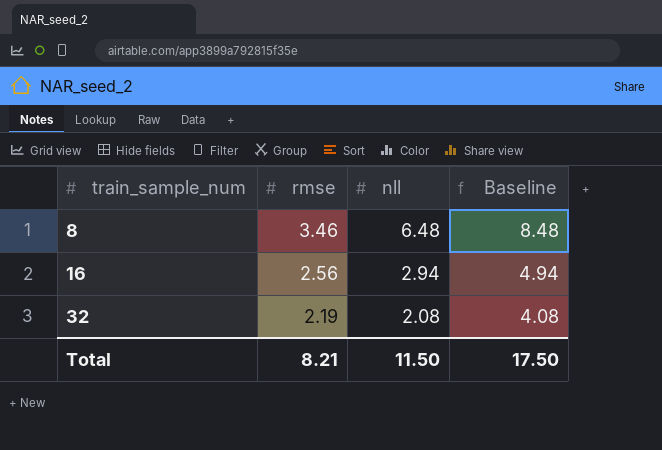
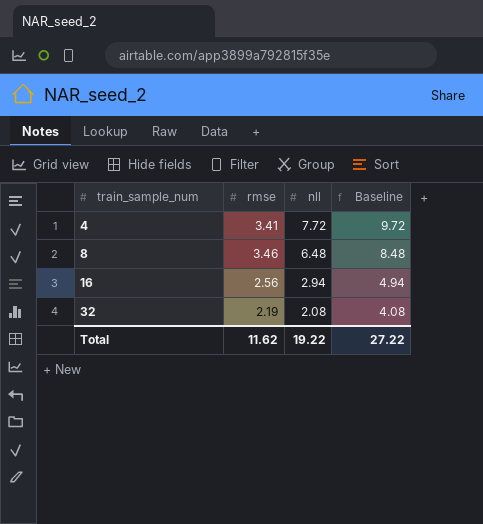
row 4: none -> 3.41 | 7.72 | 9.72
Total | rmse: 8.21 -> 11.62
Total | nll: 11.50 -> 19.22
Total | Baseline: 17.50 -> 27.22

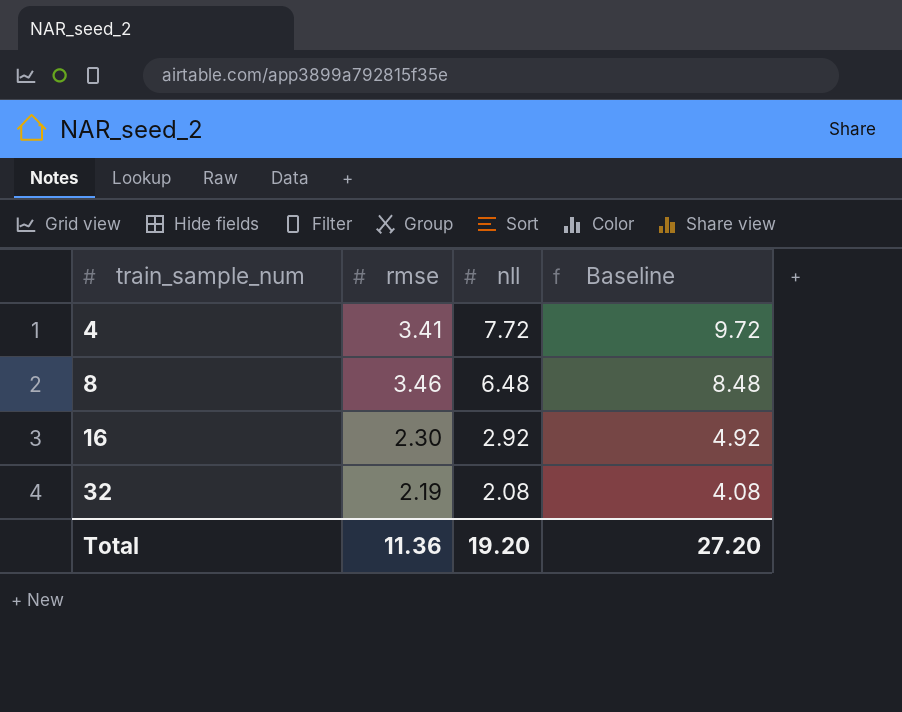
16 | rmse: 2.56 -> 2.30
16 | nll: 2.94 -> 2.92
16 | Baseline: 4.94 -> 4.92
Total | rmse: 11.62 -> 11.36
Total | nll: 19.22 -> 19.20
Total | Baseline: 27.22 -> 27.20

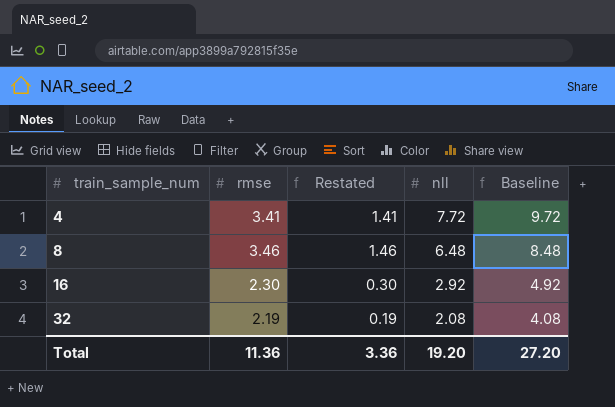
column Restated | formula: none -> [rmse] - 2

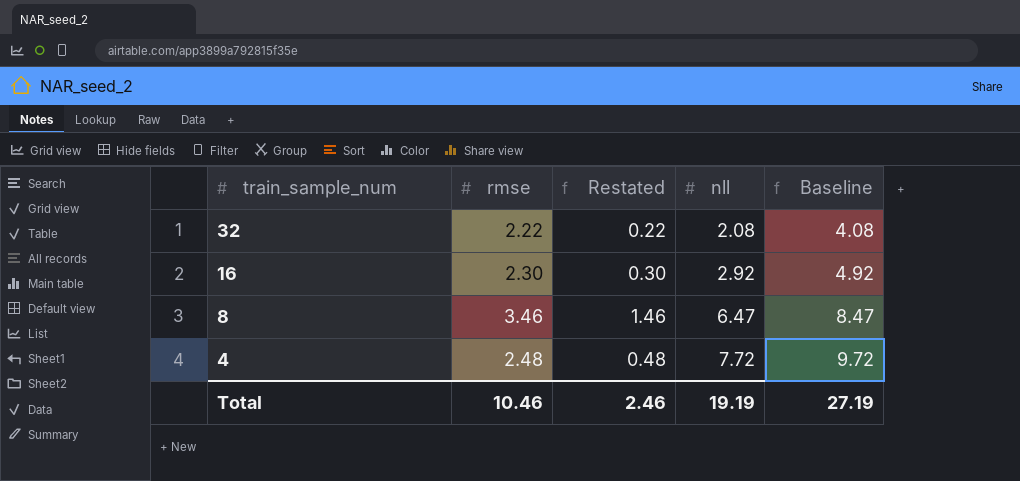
row order: train_sample_num ascending -> train_sample_num descending
32 | rmse: 2.19 -> 2.22
32 | Restated: 0.19 -> 0.22
8 | nll: 6.48 -> 6.47
8 | Baseline: 8.48 -> 8.47
4 | rmse: 3.41 -> 2.48
4 | Restated: 1.41 -> 0.48
Total | rmse: 11.36 -> 10.46
Total | Restated: 3.36 -> 2.46
Total | nll: 19.20 -> 19.19
Total | Baseline: 27.20 -> 27.19

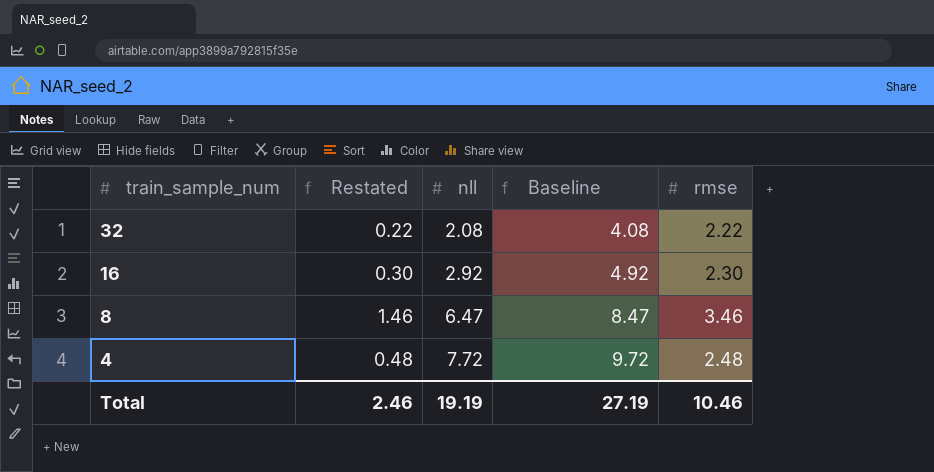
column rmse | position: 2 -> 5

